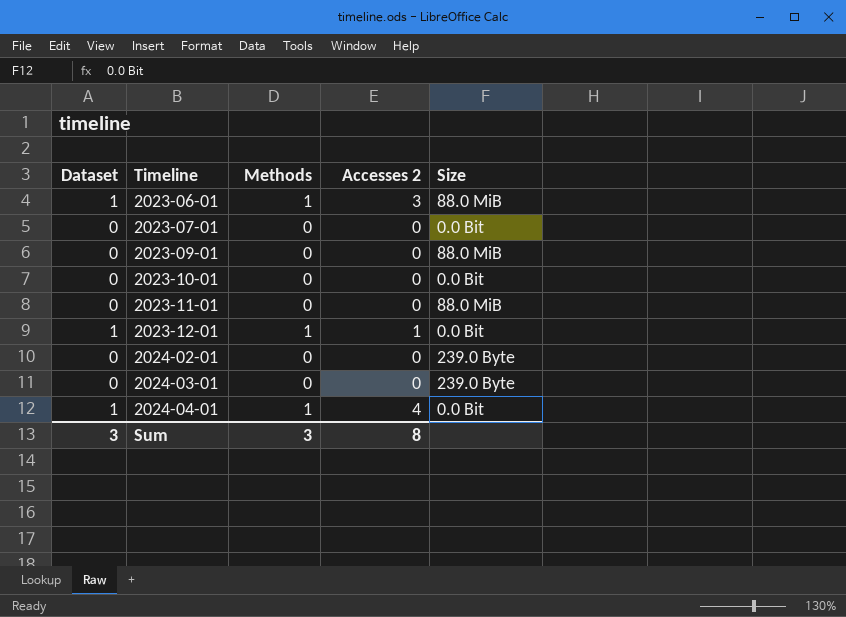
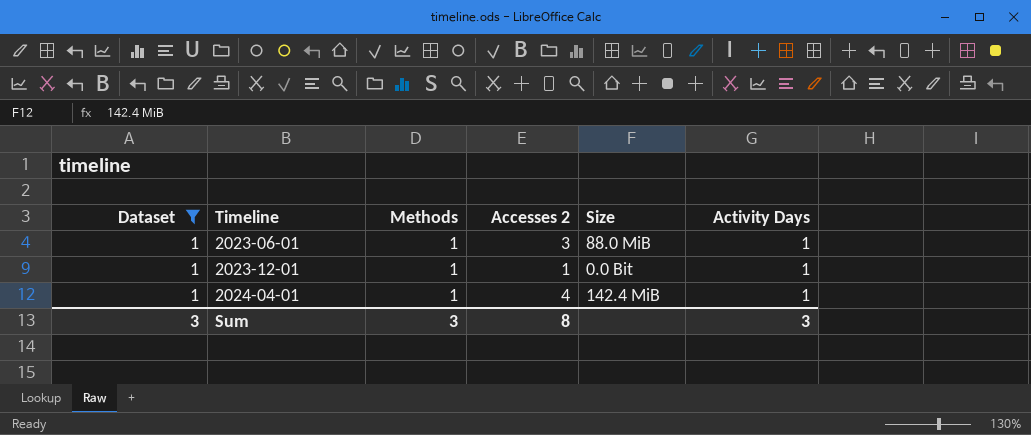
filter: none -> Dataset = 1
column Activity Days | position: none -> 6
2024-04-01 | Size: 0.0 Bit -> 142.4 MiB

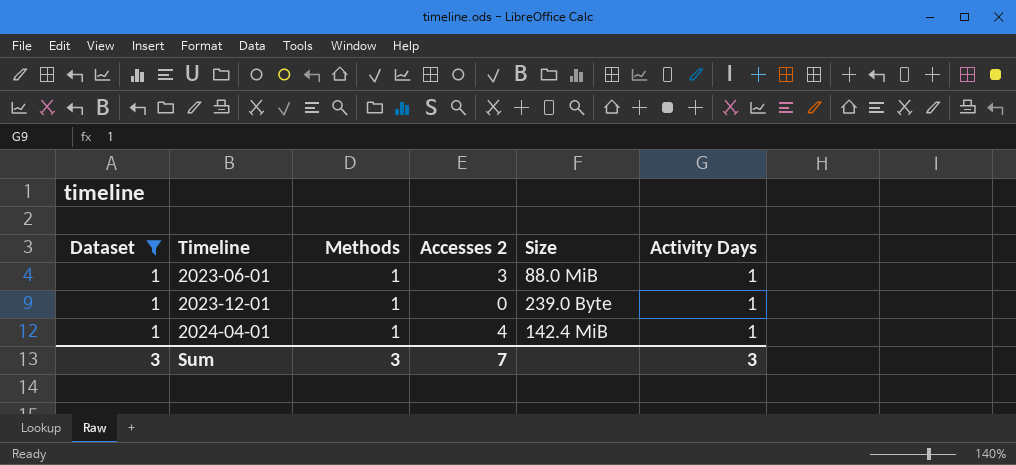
2023-12-01 | Accesses 2: 1 -> 0
2023-12-01 | Size: 0.0 Bit -> 239.0 Byte
Sum | Accesses 2: 8 -> 7

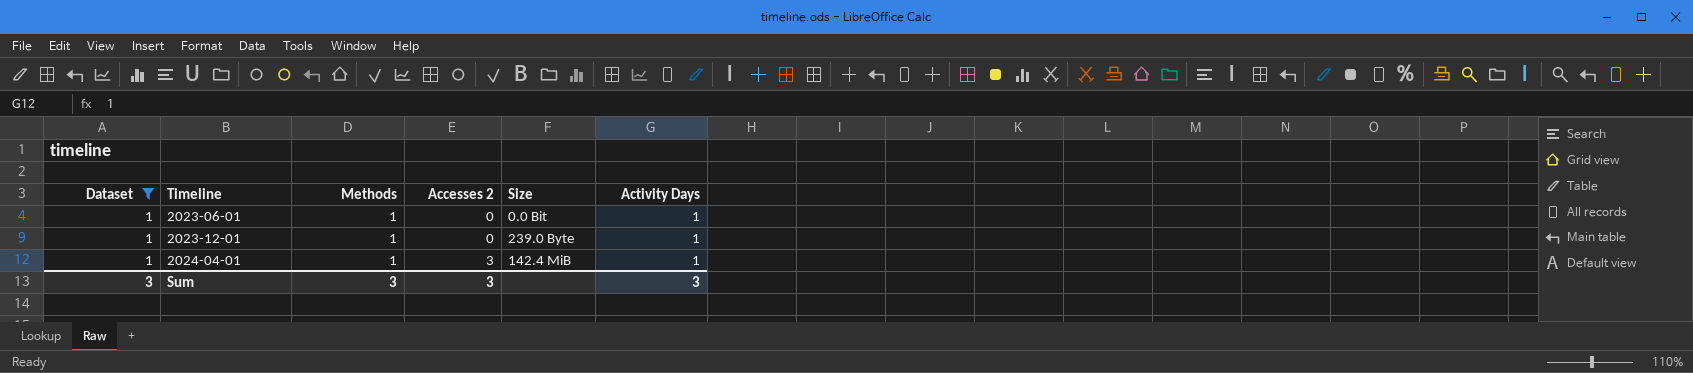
2023-06-01 | Accesses 2: 3 -> 0
2023-06-01 | Size: 88.0 MiB -> 0.0 Bit
2024-04-01 | Accesses 2: 4 -> 3
Sum | Accesses 2: 7 -> 3

